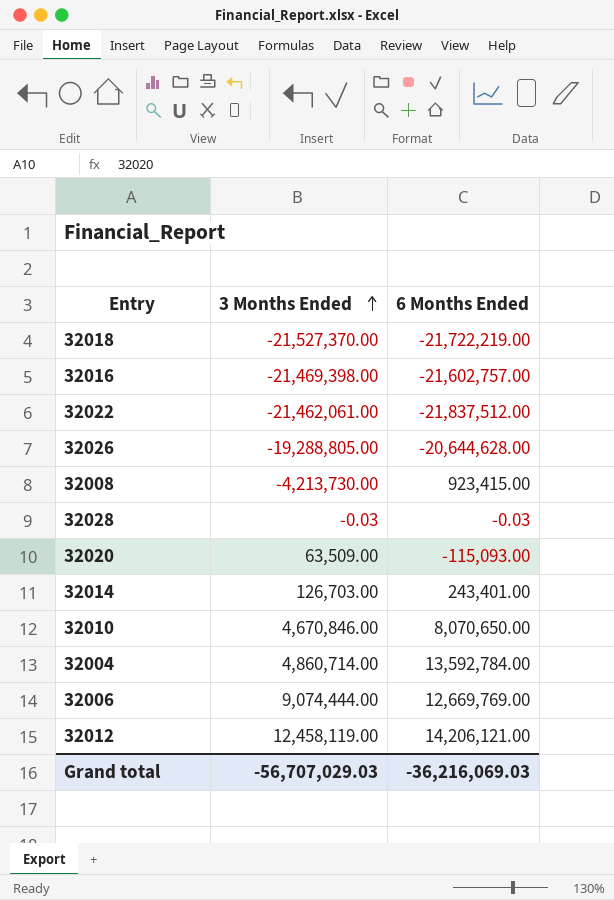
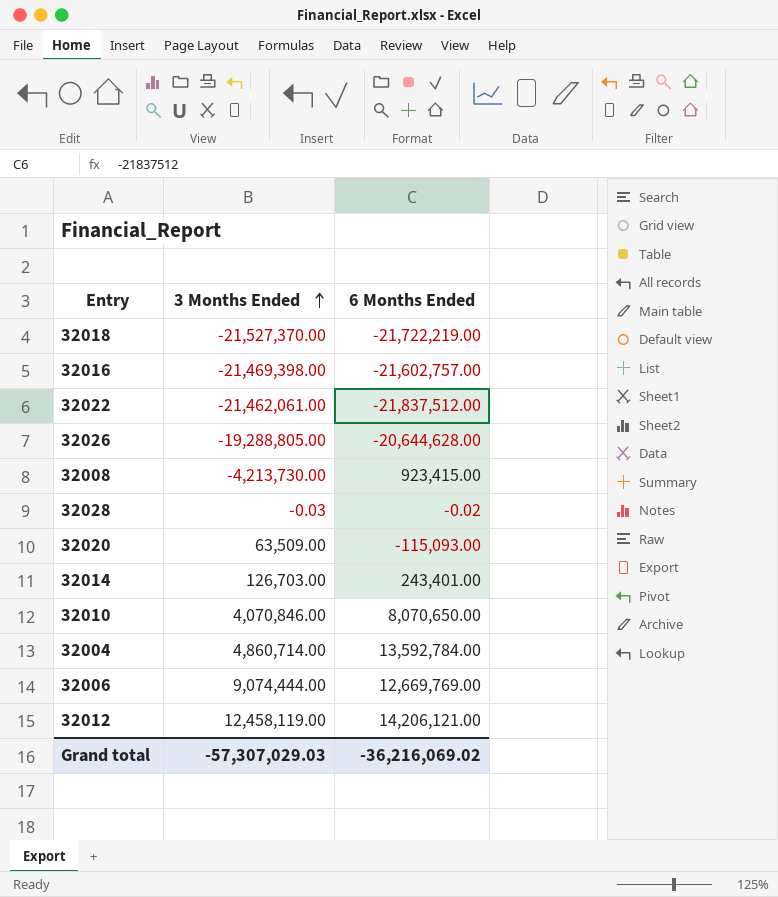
32028 | 6 Months Ended: -0.03 -> -0.02
32010 | 3 Months Ended: 4,670,846.00 -> 4,070,846.00
Grand total | 3 Months Ended: -56,707,029.03 -> -57,307,029.03
Grand total | 6 Months Ended: -36,216,069.03 -> -36,216,069.02

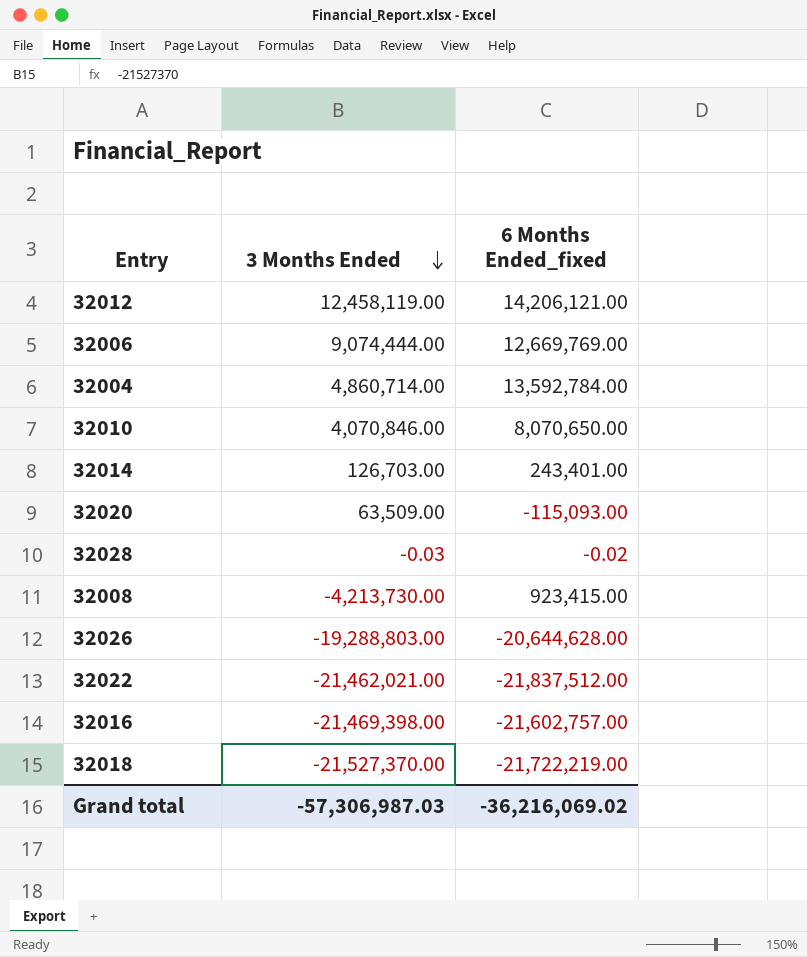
row order: 3 Months Ended ascending -> 3 Months Ended descending
column name: 6 Months Ended -> 6 Months Ended_fixed
32026 | 3 Months Ended: -19,288,805.00 -> -19,288,803.00
32022 | 3 Months Ended: -21,462,061.00 -> -21,462,021.00
Grand total | 3 Months Ended: -57,307,029.03 -> -57,306,987.03

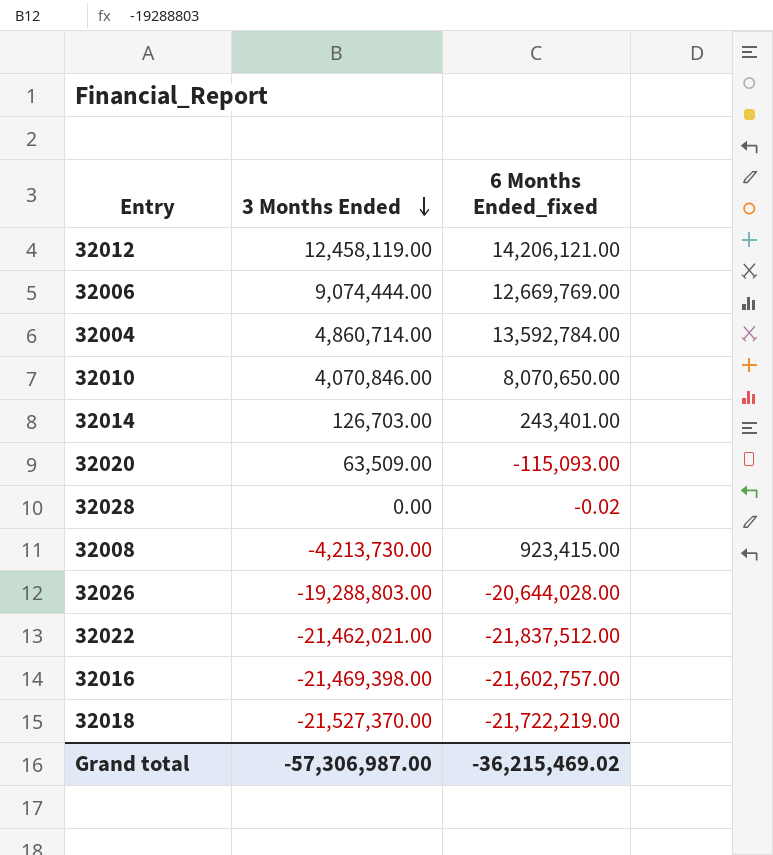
32028 | 3 Months Ended: -0.03 -> 0.00
32026 | 6 Months Ended_fixed: -20,644,628.00 -> -20,644,028.00
Grand total | 3 Months Ended: -57,306,987.03 -> -57,306,987.00
Grand total | 6 Months Ended_fixed: -36,216,069.02 -> -36,215,469.02

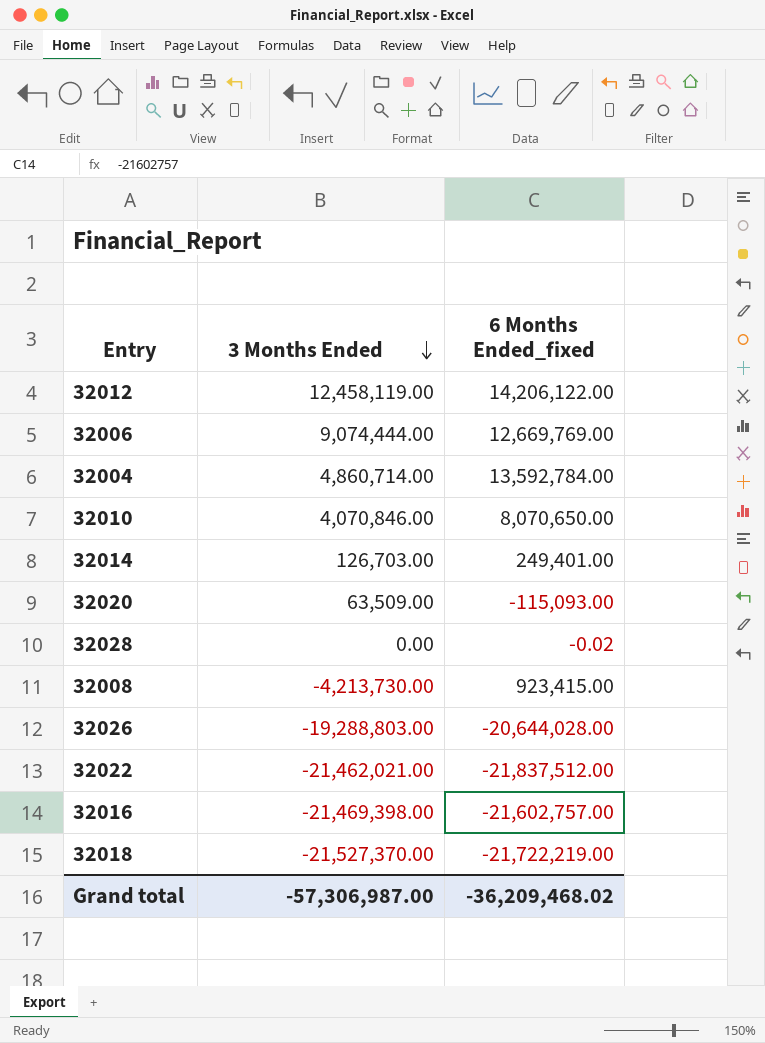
32012 | 6 Months Ended_fixed: 14,206,121.00 -> 14,206,122.00
32014 | 6 Months Ended_fixed: 243,401.00 -> 249,401.00
Grand total | 6 Months Ended_fixed: -36,215,469.02 -> -36,209,468.02

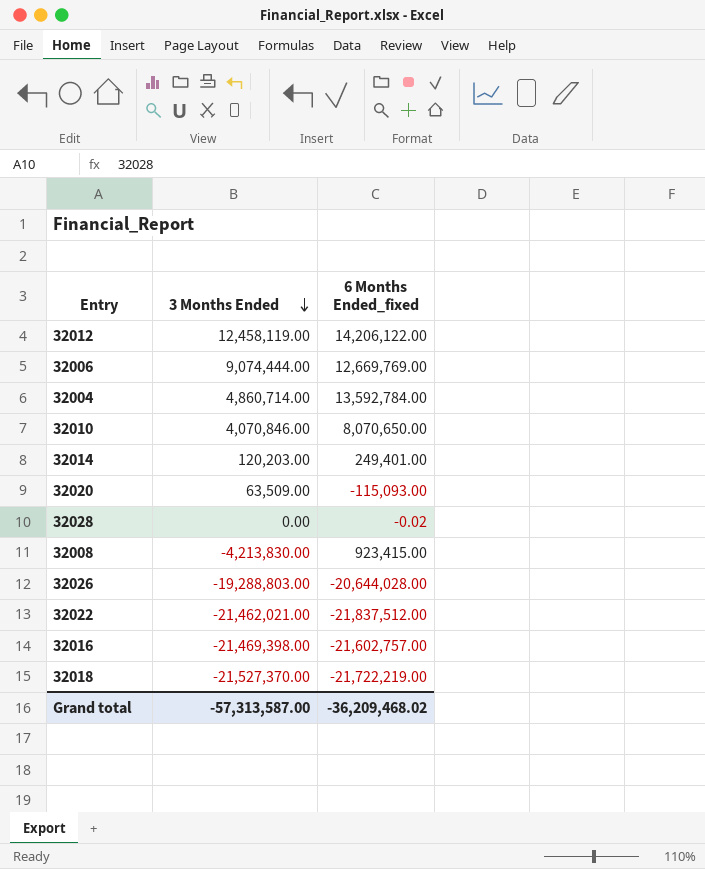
32014 | 3 Months Ended: 126,703.00 -> 120,203.00
32008 | 3 Months Ended: -4,213,730.00 -> -4,213,830.00
Grand total | 3 Months Ended: -57,306,987.00 -> -57,313,587.00

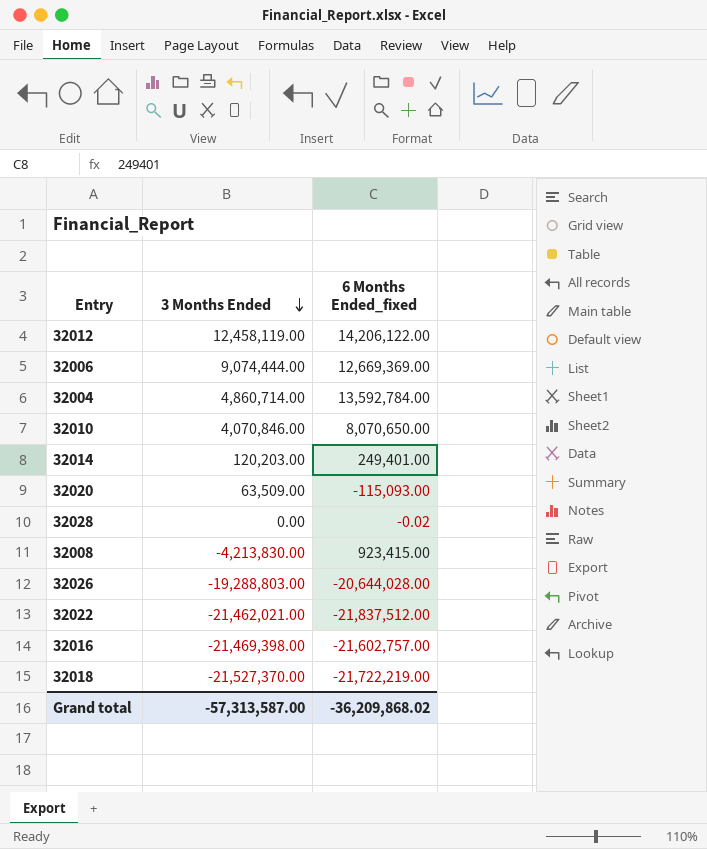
32006 | 6 Months Ended_fixed: 12,669,769.00 -> 12,669,369.00
Grand total | 6 Months Ended_fixed: -36,209,468.02 -> -36,209,868.02

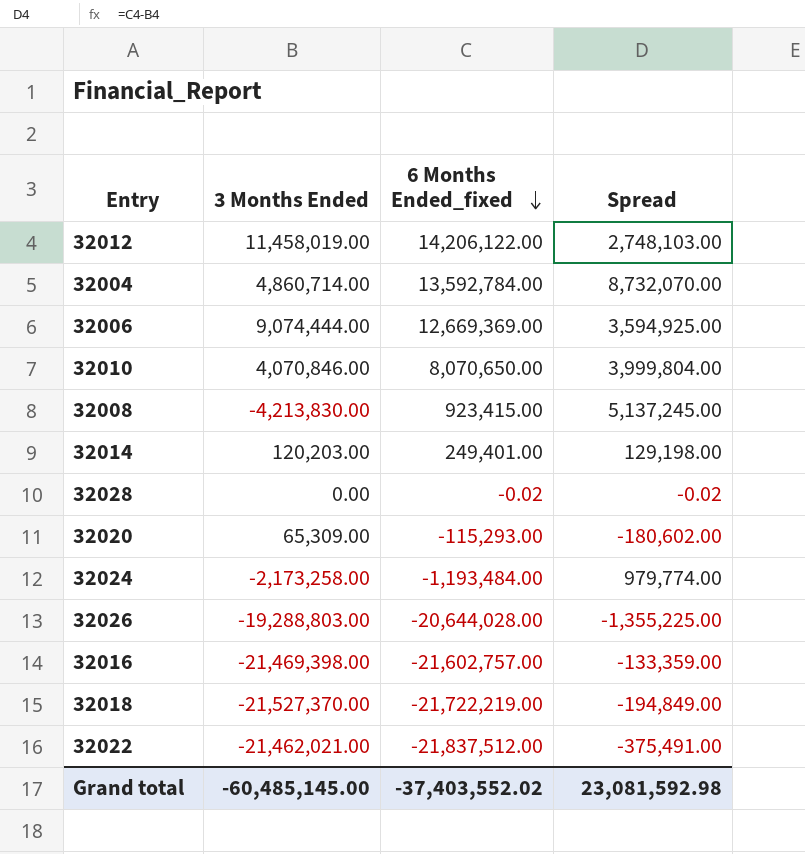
row order: 3 Months Ended descending -> 6 Months Ended_fixed descending
column Spread | formula: none -> [6 Months Ended_fixed] - [3 Months Ended]
32012 | 3 Months Ended: 12,458,119.00 -> 11,458,019.00
32020 | 3 Months Ended: 63,509.00 -> 65,309.00
32020 | 6 Months Ended_fixed: -115,093.00 -> -115,293.00
row 32024: none -> -2,173,258.00 | -1,193,484.00 | 979,774.00
Grand total | 3 Months Ended: -57,313,587.00 -> -60,485,145.00
Grand total | 6 Months Ended_fixed: -36,209,868.02 -> -37,403,552.02

